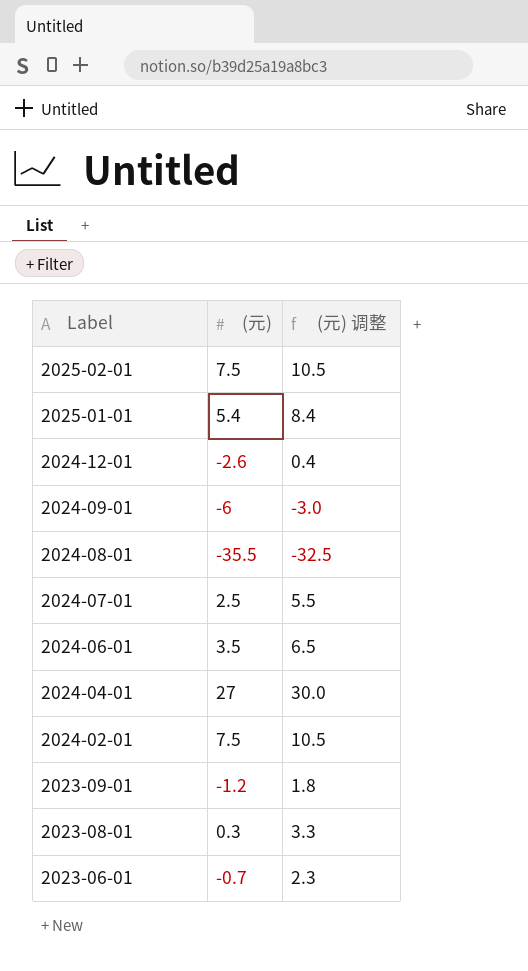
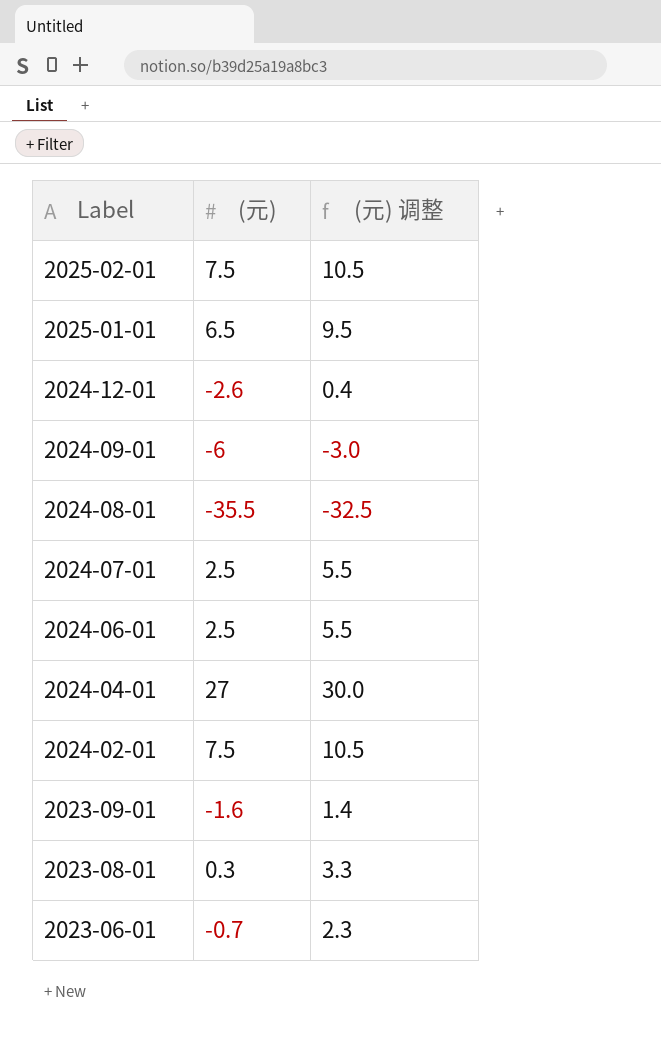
2025-01-01 | (元): 5.4 -> 6.5
2025-01-01 | (元) 调整: 8.4 -> 9.5
2024-06-01 | (元): 3.5 -> 2.5
2024-06-01 | (元) 调整: 6.5 -> 5.5
2023-09-01 | (元): -1.2 -> -1.6
2023-09-01 | (元) 调整: 1.8 -> 1.4

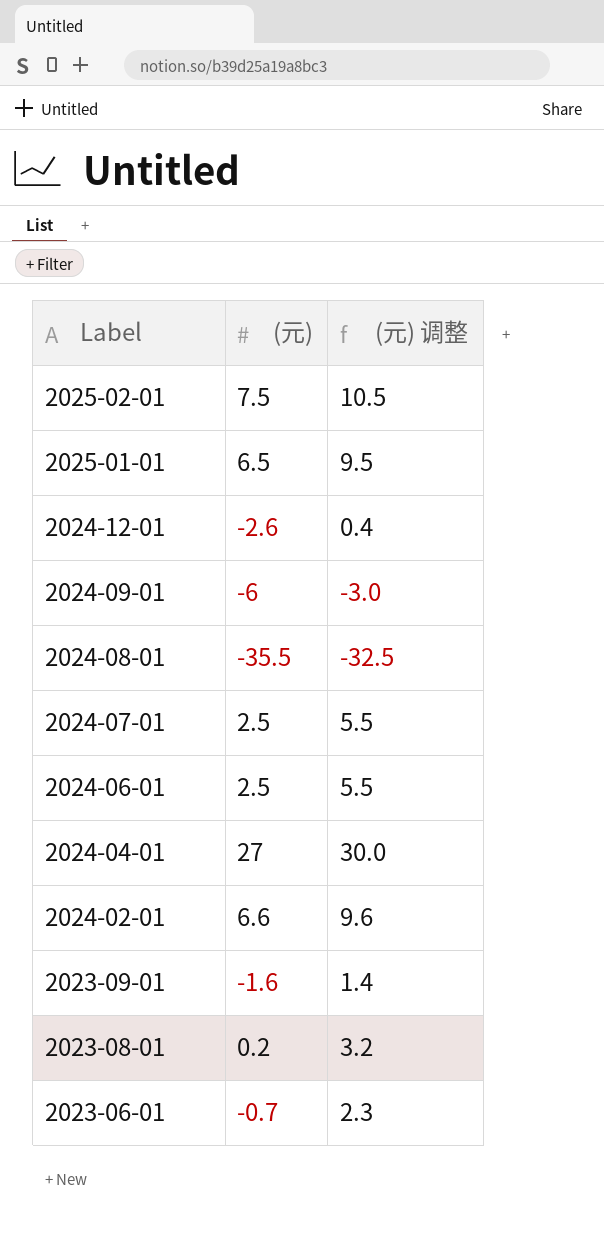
2024-02-01 | (元): 7.5 -> 6.6
2024-02-01 | (元) 调整: 10.5 -> 9.6
2023-08-01 | (元): 0.3 -> 0.2
2023-08-01 | (元) 调整: 3.3 -> 3.2

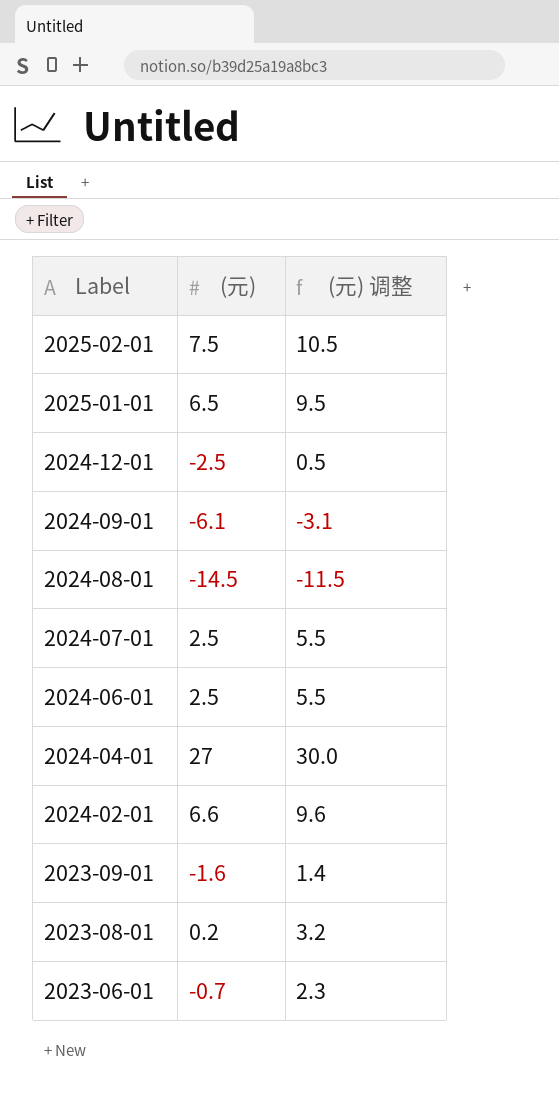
2024-12-01 | (元): -2.6 -> -2.5
2024-12-01 | (元) 调整: 0.4 -> 0.5
2024-09-01 | (元): -6 -> -6.1
2024-09-01 | (元) 调整: -3.0 -> -3.1
2024-08-01 | (元): -35.5 -> -14.5
2024-08-01 | (元) 调整: -32.5 -> -11.5

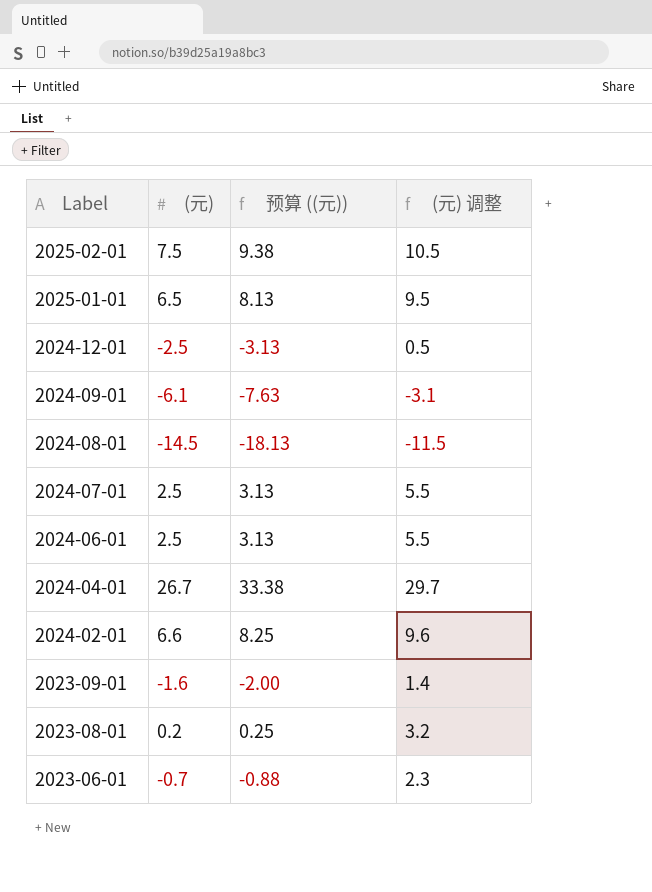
column 预算 ((元)) | formula: none -> [(元)] * 1.25
2024-04-01 | (元): 27 -> 26.7
2024-04-01 | (元) 调整: 30.0 -> 29.7

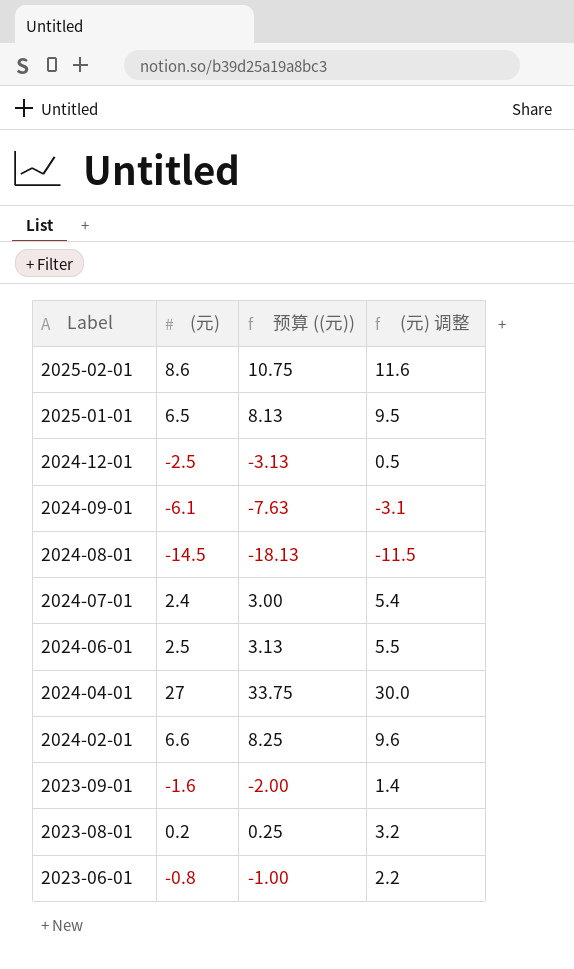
2025-02-01 | (元): 7.5 -> 8.6
2025-02-01 | 预算 ((元)): 9.38 -> 10.75
2025-02-01 | (元) 调整: 10.5 -> 11.6
2024-07-01 | (元): 2.5 -> 2.4
2024-07-01 | 预算 ((元)): 3.13 -> 3.00
2024-07-01 | (元) 调整: 5.5 -> 5.4
2024-04-01 | (元): 26.7 -> 27
2024-04-01 | 预算 ((元)): 33.38 -> 33.75
2024-04-01 | (元) 调整: 29.7 -> 30.0
2023-06-01 | (元): -0.7 -> -0.8
2023-06-01 | 预算 ((元)): -0.88 -> -1.00
2023-06-01 | (元) 调整: 2.3 -> 2.2

